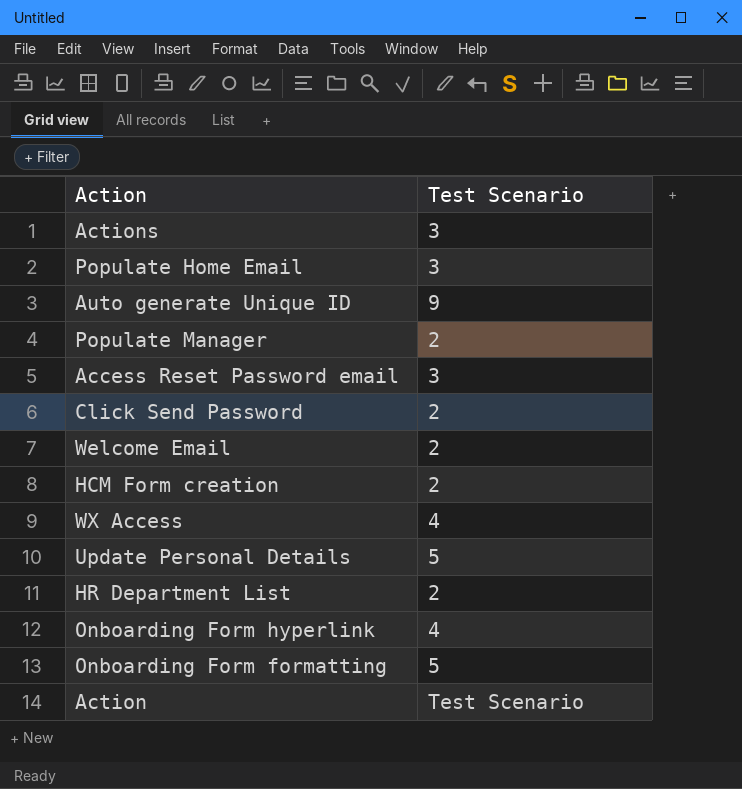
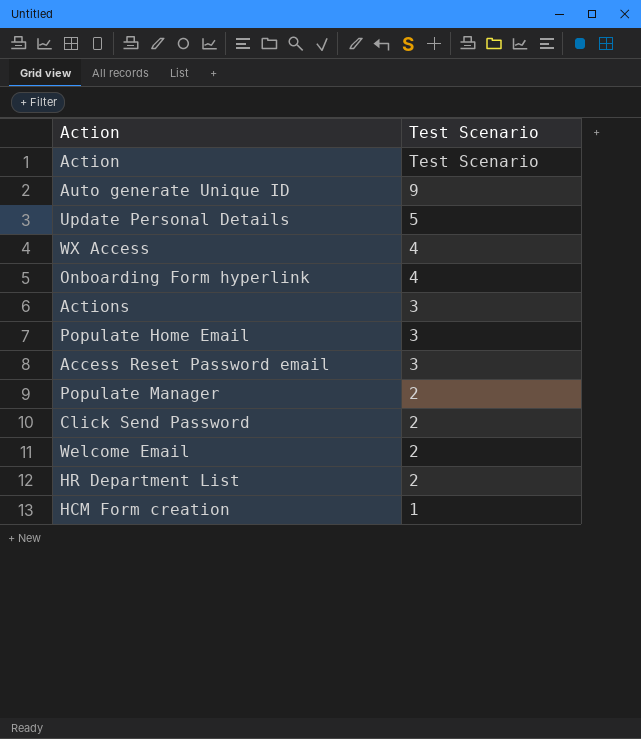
row order: none -> Test Scenario descending
row Onboarding Form formatting: 5 -> none
HCM Form creation | Test Scenario: 2 -> 1

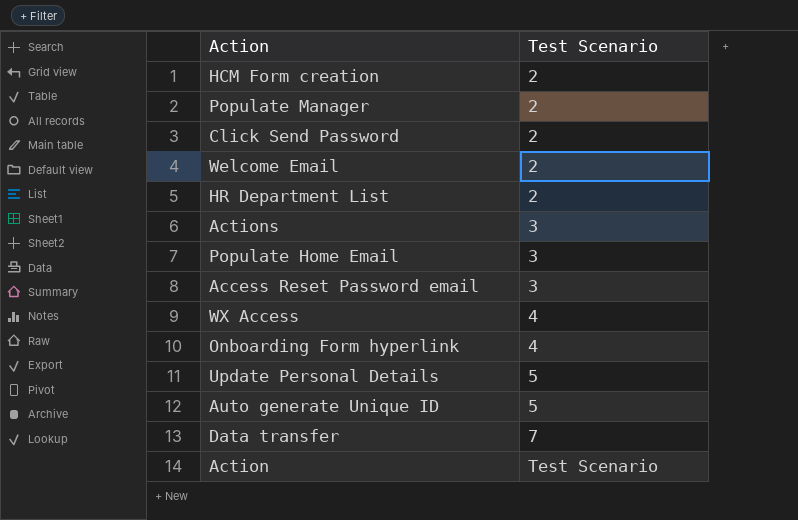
row order: Test Scenario descending -> Test Scenario ascending
HCM Form creation | Test Scenario: 1 -> 2
Auto generate Unique ID | Test Scenario: 9 -> 5
row Data transfer: none -> 7

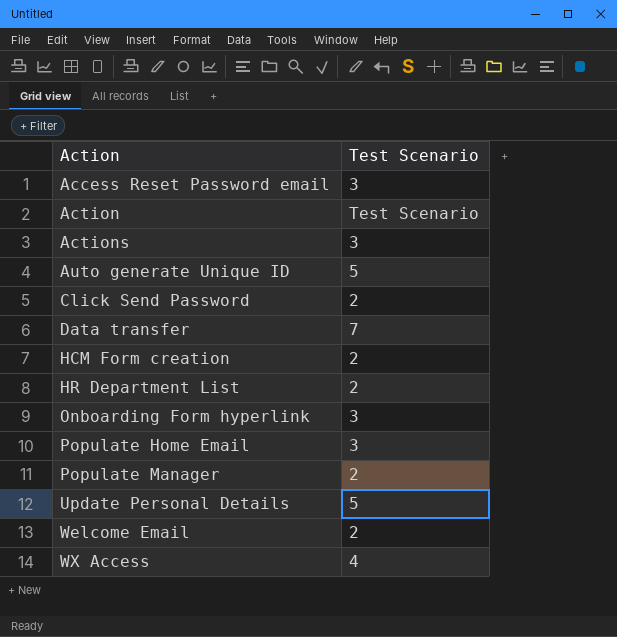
row order: Test Scenario ascending -> Action ascending
Onboarding Form hyperlink | Test Scenario: 4 -> 3

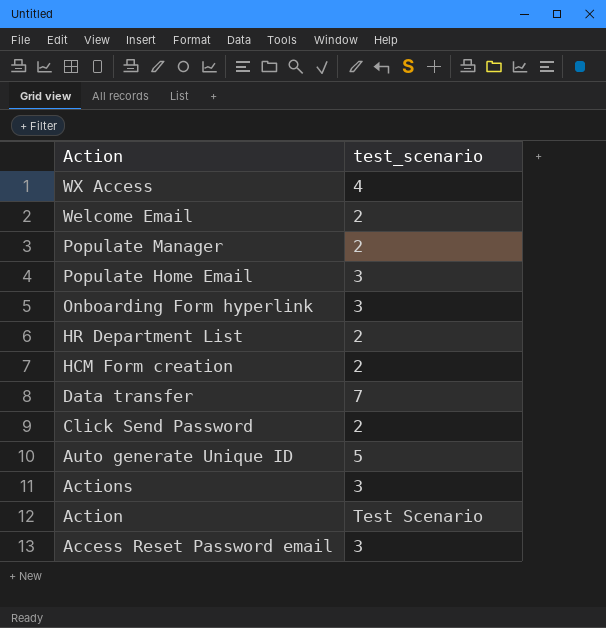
row order: Action ascending -> Action descending
column name: Test Scenario -> test_scenario
row Update Personal Details: 5 -> none

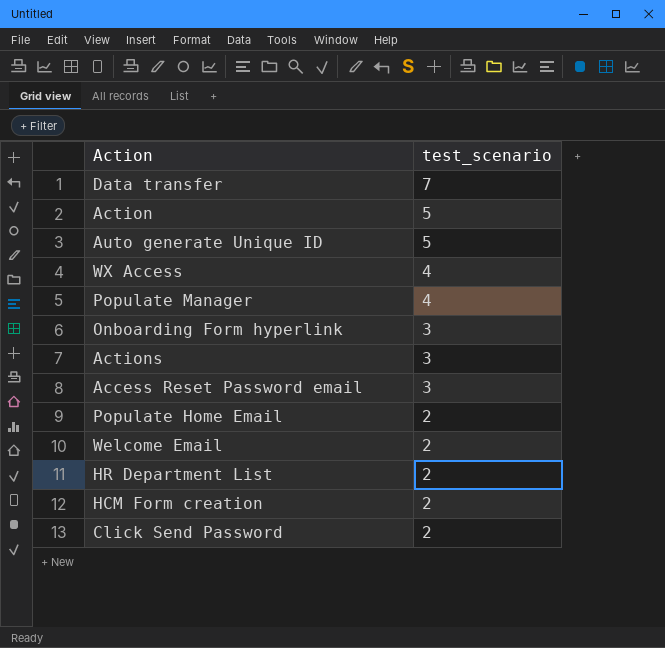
row order: Action descending -> test_scenario descending
Action | test_scenario: Test Scenario -> 5
Populate Manager | test_scenario: 2 -> 4
Populate Home Email | test_scenario: 3 -> 2

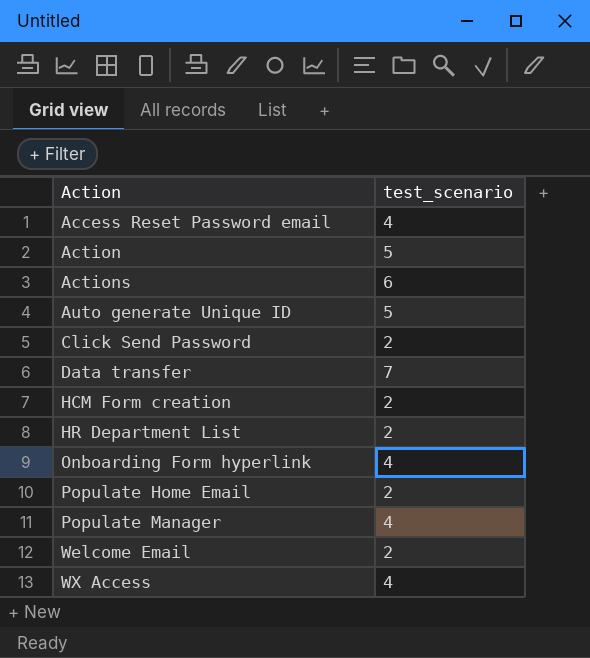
row order: test_scenario descending -> Action ascending
Access Reset Password email | test_scenario: 3 -> 4
Actions | test_scenario: 3 -> 6
Onboarding Form hyperlink | test_scenario: 3 -> 4

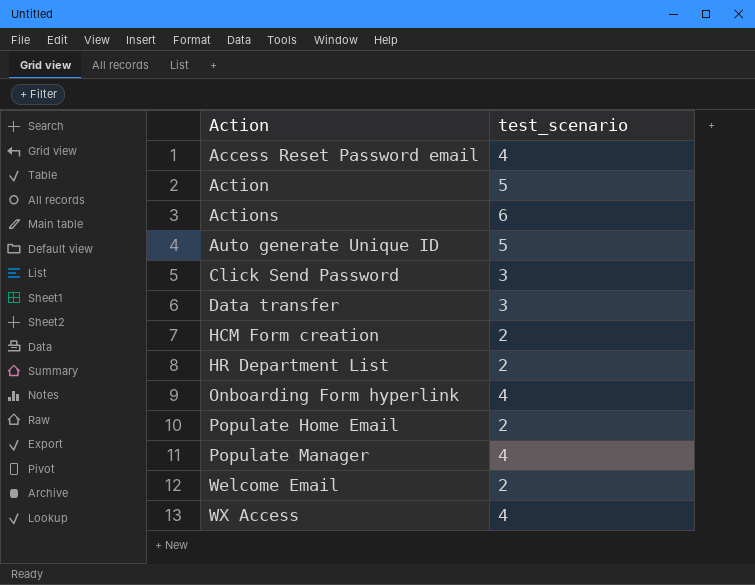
Click Send Password | test_scenario: 2 -> 3
Data transfer | test_scenario: 7 -> 3

